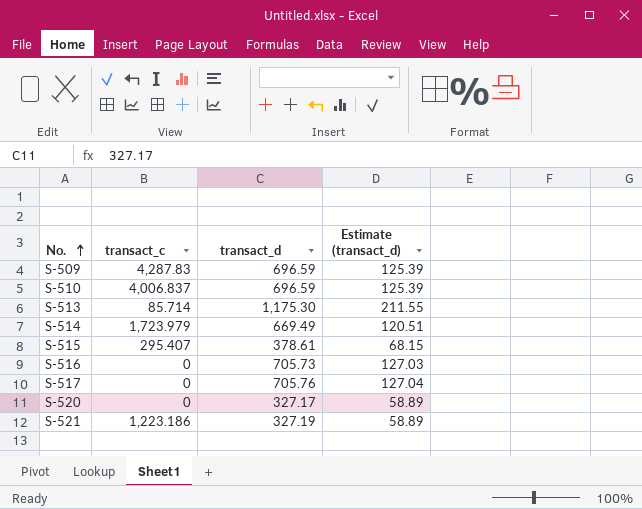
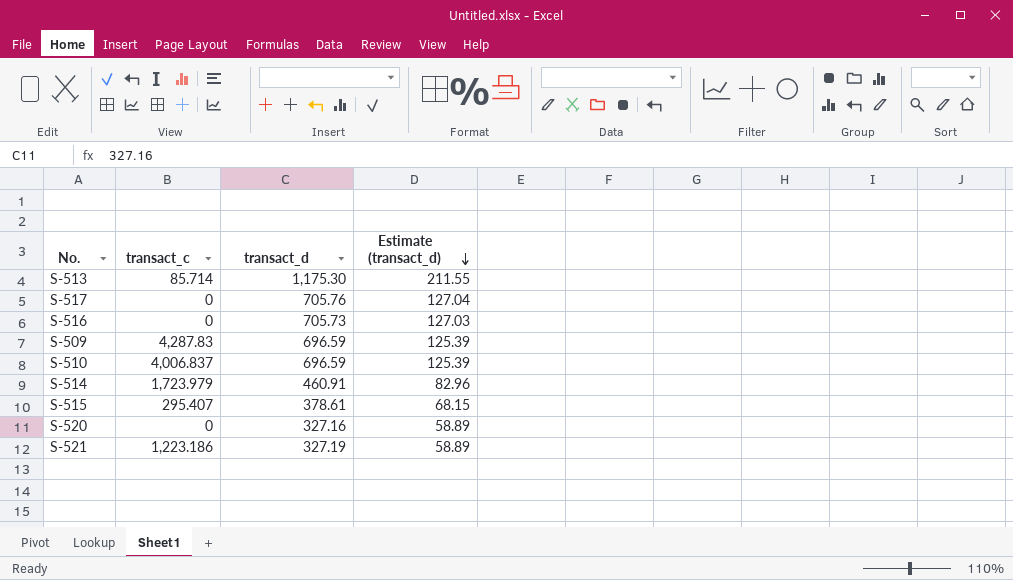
row order: No. ascending -> Estimate (transact_d) descending
S-514 | transact_d: 669.49 -> 460.91
S-514 | Estimate (transact_d): 120.51 -> 82.96
S-520 | transact_d: 327.17 -> 327.16

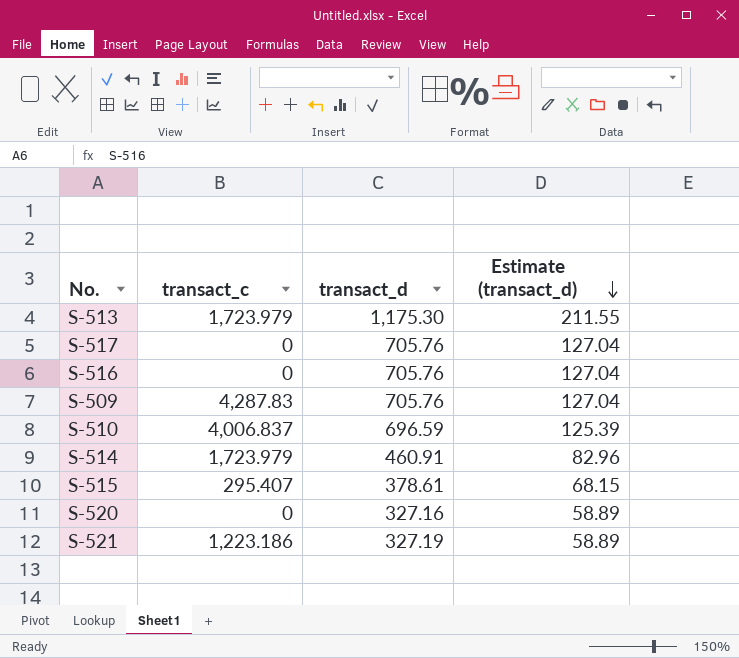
S-513 | transact_c: 85.714 -> 1,723.979
S-516 | transact_d: 705.73 -> 705.76
S-516 | Estimate (transact_d): 127.03 -> 127.04
S-509 | transact_d: 696.59 -> 705.76
S-509 | Estimate (transact_d): 125.39 -> 127.04

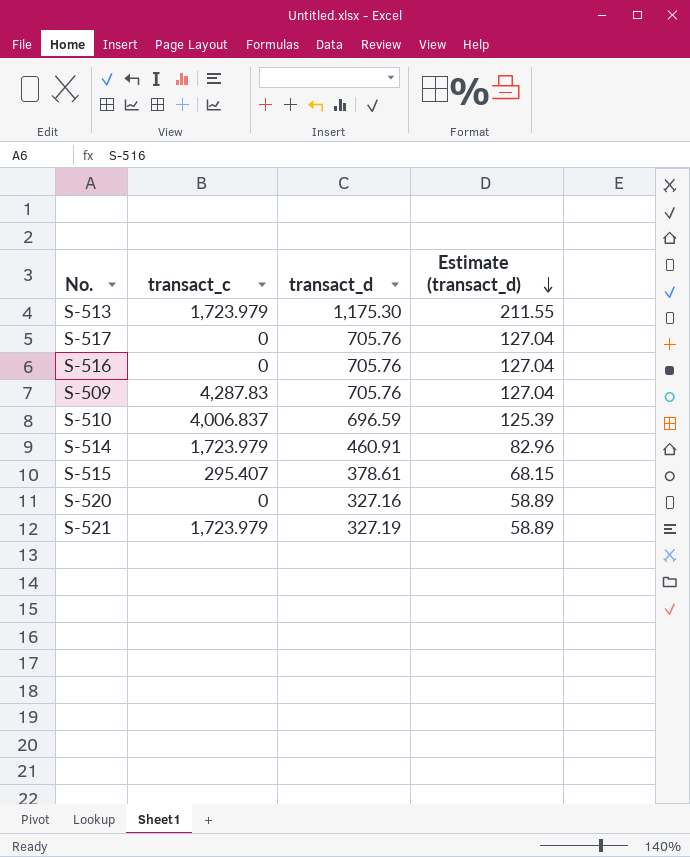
S-521 | transact_c: 1,223.186 -> 1,723.979

